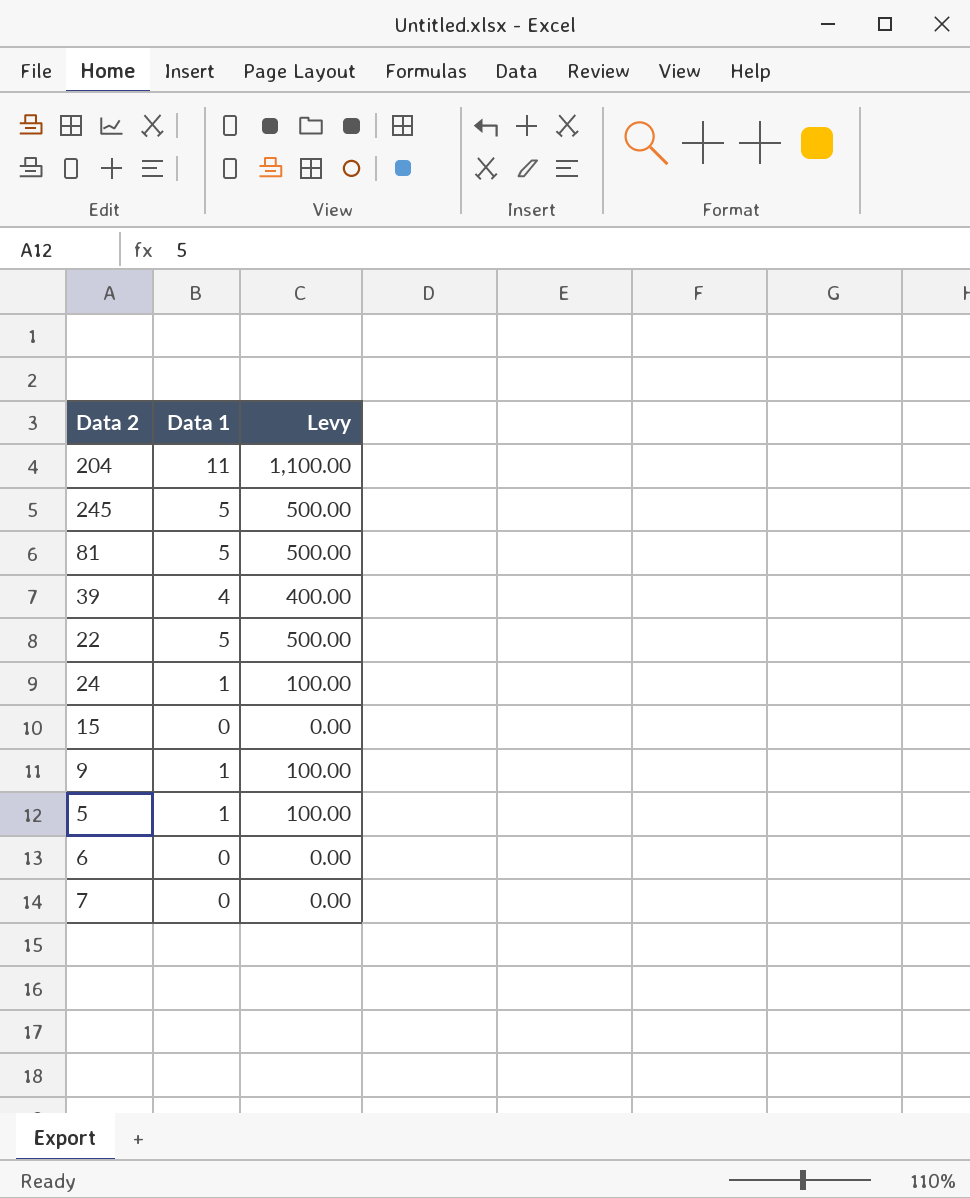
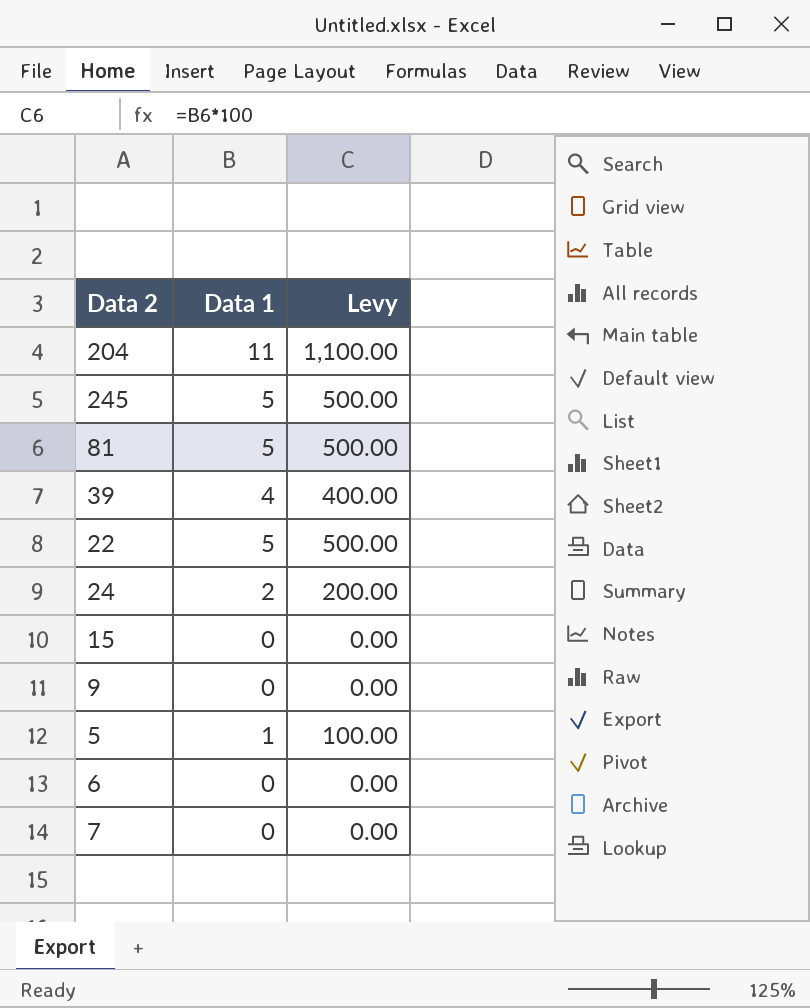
24 | Data 1: 1 -> 2
24 | Levy: 100.00 -> 200.00
9 | Data 1: 1 -> 0
9 | Levy: 100.00 -> 0.00

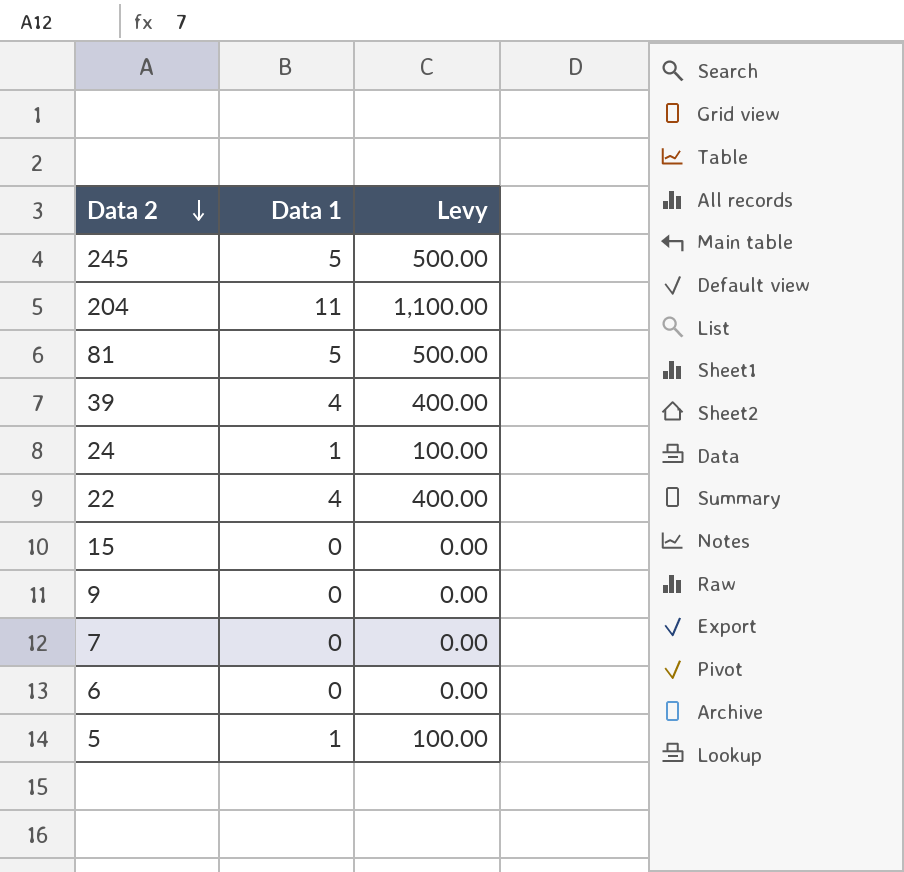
row order: none -> Data 2 descending
24 | Data 1: 2 -> 1
24 | Levy: 200.00 -> 100.00
22 | Data 1: 5 -> 4
22 | Levy: 500.00 -> 400.00

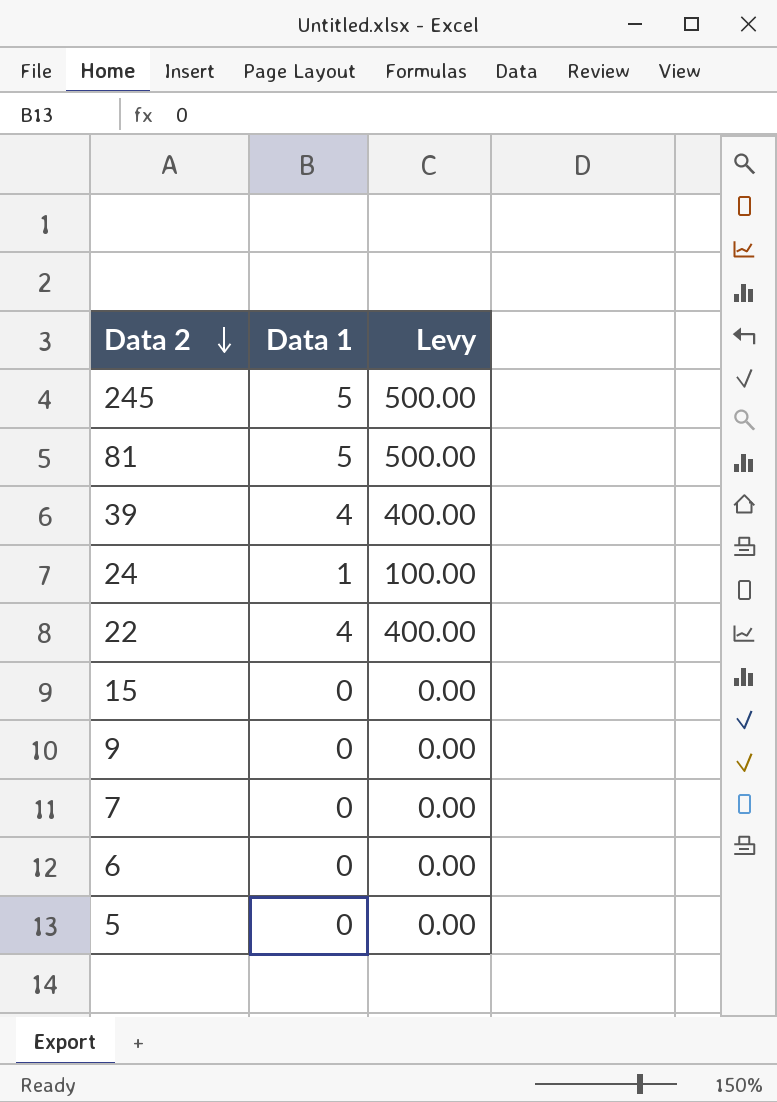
row 204: 11 | 1,100.00 -> none
5 | Data 1: 1 -> 0
5 | Levy: 100.00 -> 0.00

